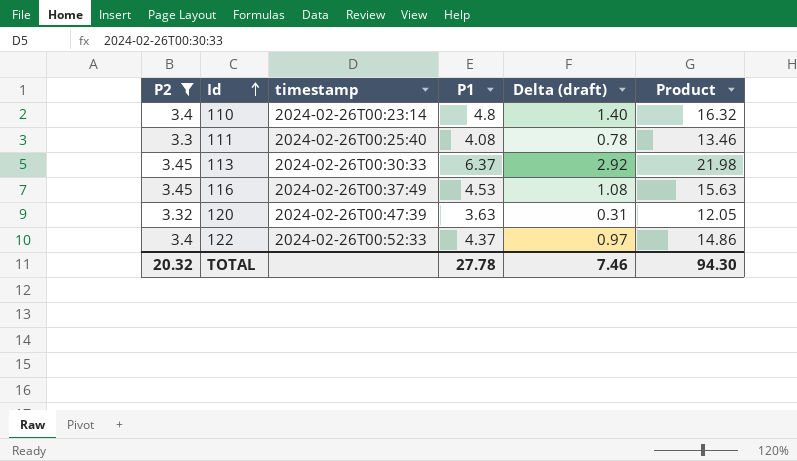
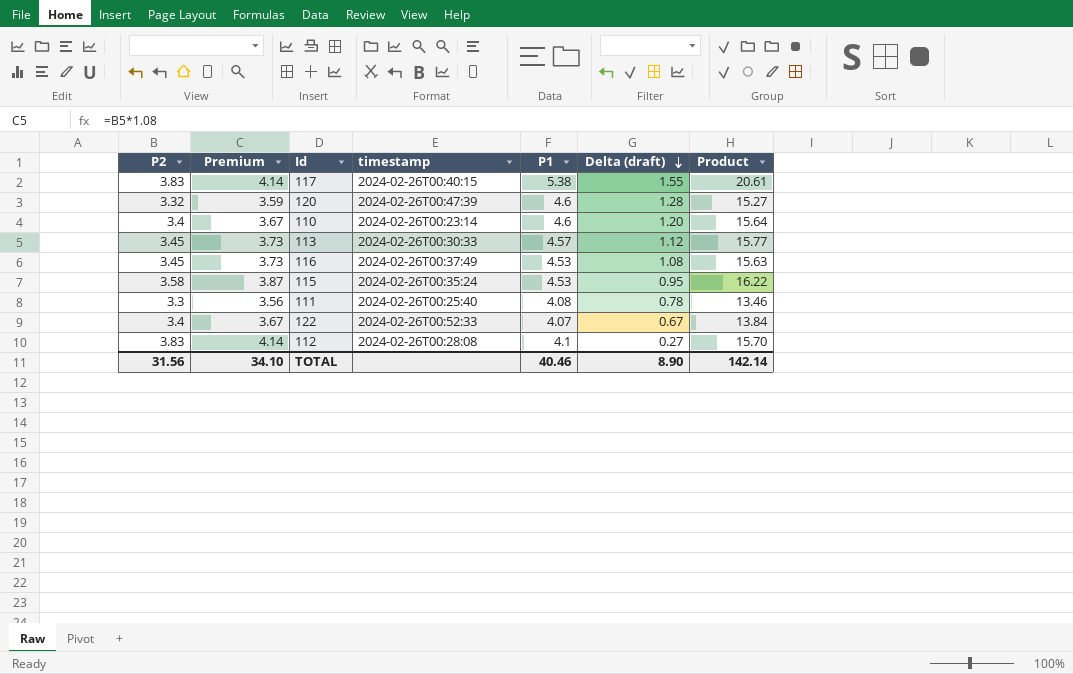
filter: P2 <= 3.45 -> none
row order: Id ascending -> Delta (draft) descending
column Premium | formula: none -> [P2] * 1.08
120 | P1: 3.63 -> 4.6
120 | Delta (draft): 0.31 -> 1.28
120 | Product: 12.05 -> 15.27
110 | P1: 4.8 -> 4.6
110 | Delta (draft): 1.40 -> 1.20
110 | Product: 16.32 -> 15.64
113 | P1: 6.37 -> 4.57
113 | Delta (draft): 2.92 -> 1.12
113 | Product: 21.98 -> 15.77
122 | P1: 4.37 -> 4.07
122 | Delta (draft): 0.97 -> 0.67
122 | Product: 14.86 -> 13.84
TOTAL | P2: 20.32 -> 31.56
TOTAL | P1: 27.78 -> 40.46
TOTAL | Delta (draft): 7.46 -> 8.90
TOTAL | Product: 94.30 -> 142.14

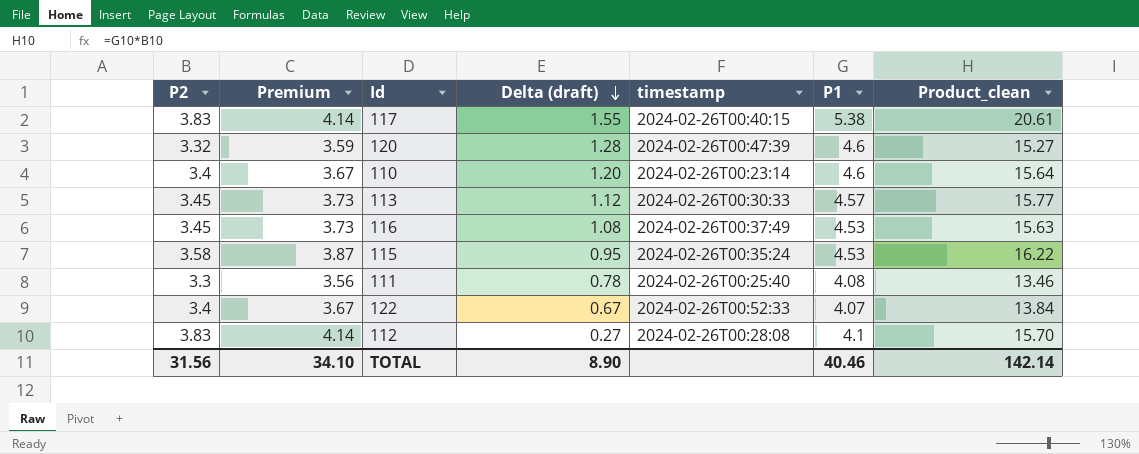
column Delta (draft) | position: 6 -> 4
column name: Product -> Product_clean

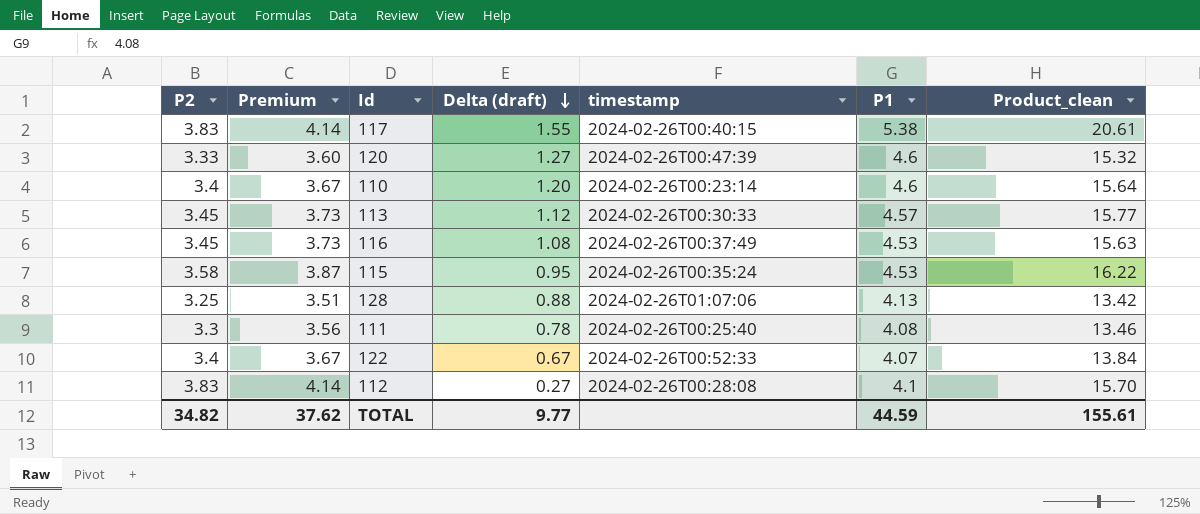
120 | P2: 3.32 -> 3.33
120 | Premium: 3.59 -> 3.60
120 | Delta (draft): 1.28 -> 1.27
120 | Product_clean: 15.27 -> 15.32
row 128: none -> 3.25 | 3.51 | 0.88 | 2024-02-26T01:07:06 | 4.13 | 13.42
TOTAL | P2: 31.56 -> 34.82
TOTAL | Premium: 34.10 -> 37.62
TOTAL | Delta (draft): 8.90 -> 9.77
TOTAL | P1: 40.46 -> 44.59
TOTAL | Product_clean: 142.14 -> 155.61

